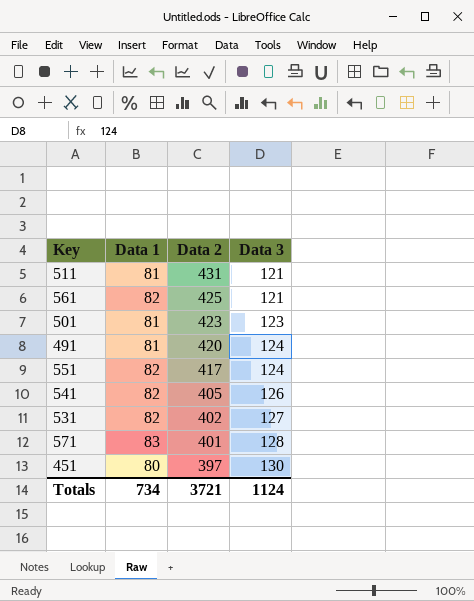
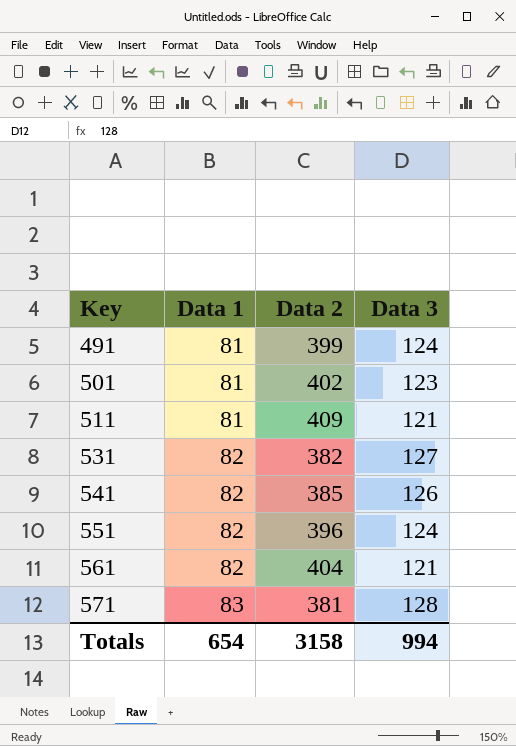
row order: Data 2 descending -> Key ascending
row 451: 80 | 397 | 130 -> none
491 | Data 2: 420 -> 399
501 | Data 2: 423 -> 402
511 | Data 2: 431 -> 409
531 | Data 2: 402 -> 382
541 | Data 2: 405 -> 385
551 | Data 2: 417 -> 396
561 | Data 2: 425 -> 404
571 | Data 2: 401 -> 381
Totals | Data 1: 734 -> 654
Totals | Data 2: 3721 -> 3158
Totals | Data 3: 1124 -> 994

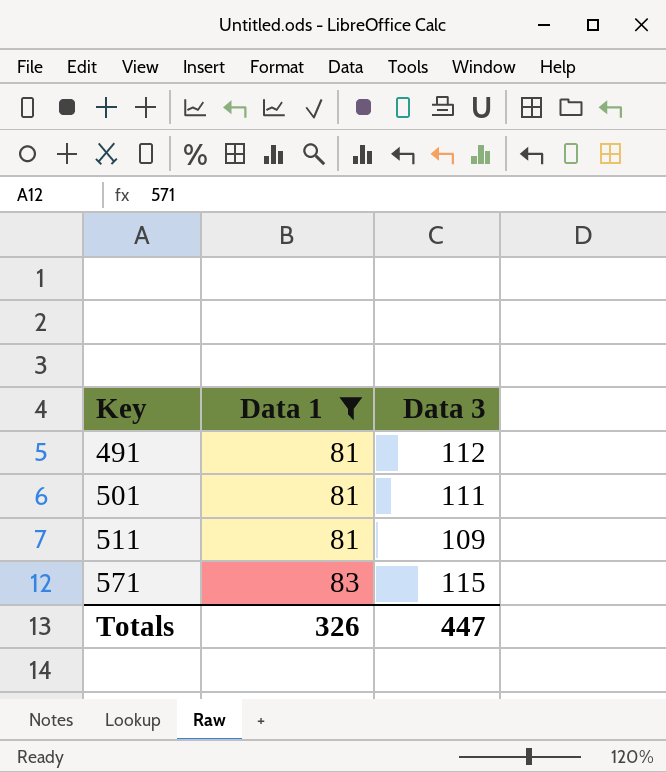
filter: none -> Data 1 != 82
column Data 2 | position: 3 -> none
491 | Data 3: 124 -> 112
501 | Data 3: 123 -> 111
511 | Data 3: 121 -> 109
571 | Data 3: 128 -> 115
Totals | Data 1: 654 -> 326
Totals | Data 3: 994 -> 447

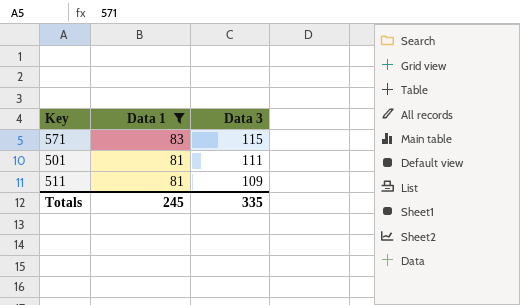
row order: Key ascending -> Data 1 descending
row 491: 81 | 112 -> none
Totals | Data 1: 326 -> 245
Totals | Data 3: 447 -> 335

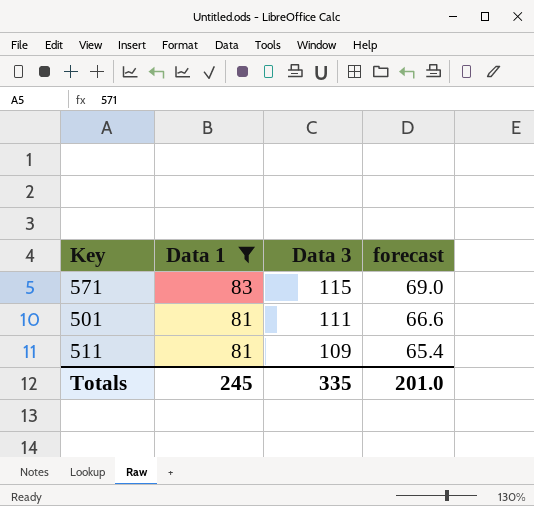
column forecast | formula: none -> [Data 3] * 0.6

